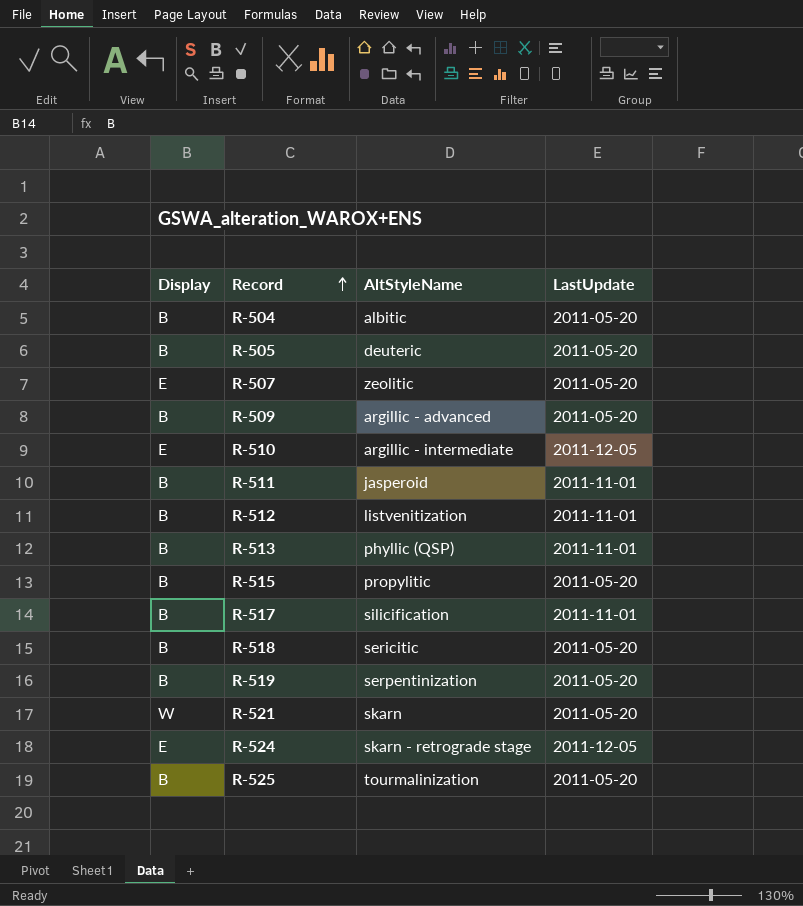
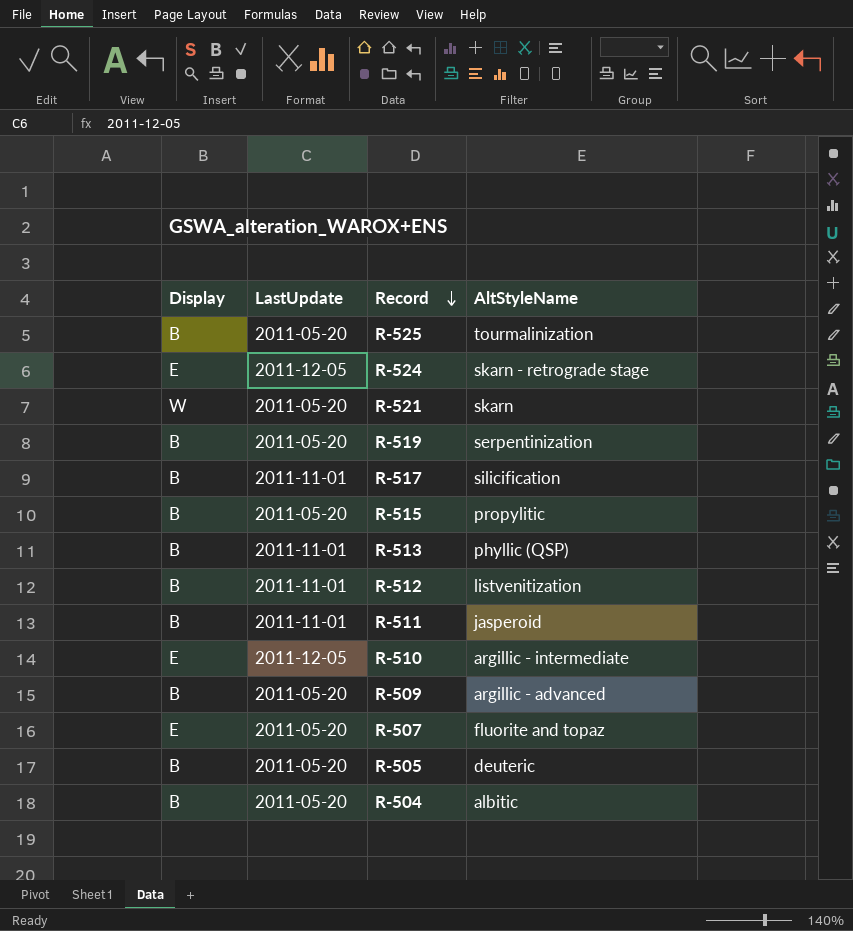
row order: Record ascending -> Record descending
column LastUpdate | position: 4 -> 2
row R-518: B | sericitic | 2011-05-20 -> none
R-507 | AltStyleName: zeolitic -> fluorite and topaz

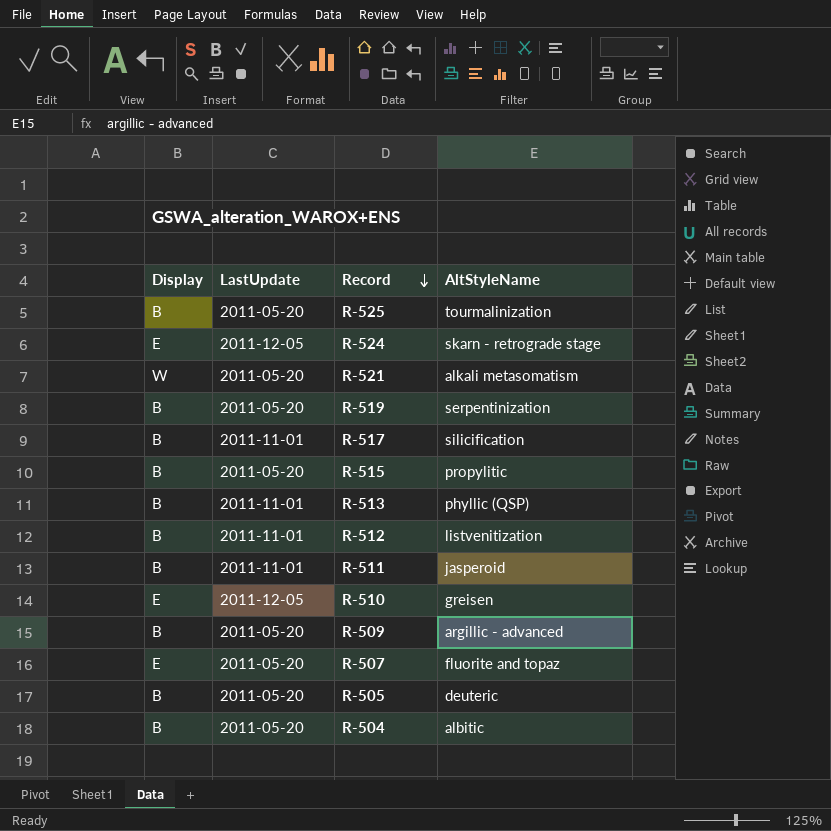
R-521 | AltStyleName: skarn -> alkali metasomatism
R-510 | AltStyleName: argillic - intermediate -> greisen

